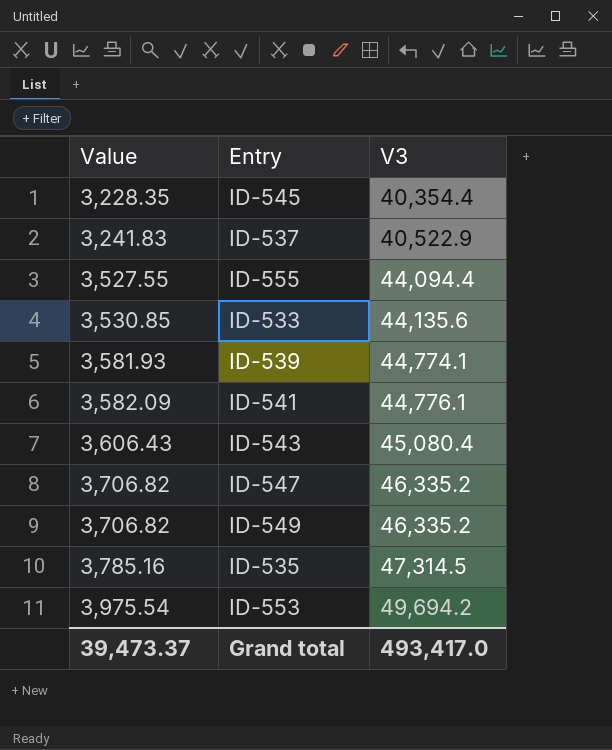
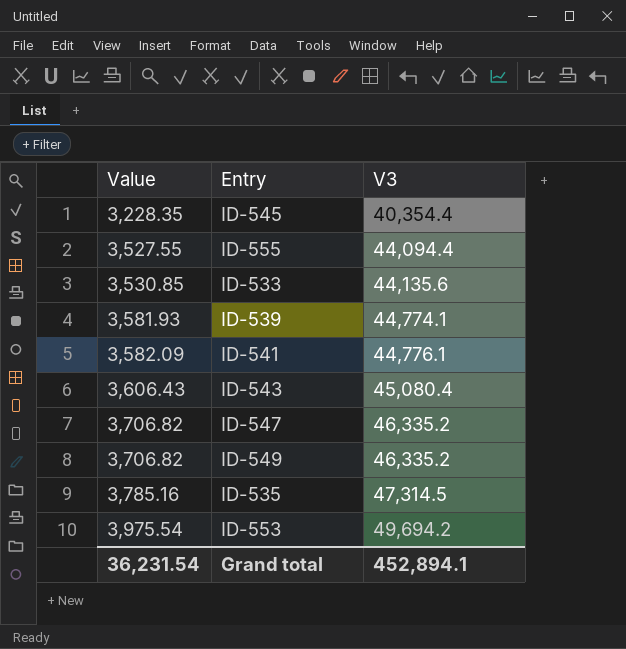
row ID-537: 3,241.83 | 40,522.9 -> none
Grand total | Value: 39,473.37 -> 36,231.54
Grand total | V3: 493,417.0 -> 452,894.1

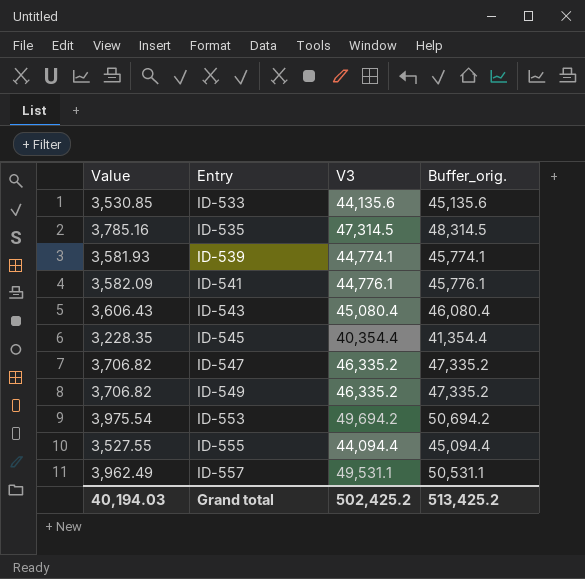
row order: Value ascending -> Entry ascending
column Buffer_orig. | formula: none -> [V3] + 1000
row ID-557: none -> 3,962.49 | 49,531.1 | 50,531.1
Grand total | Value: 36,231.54 -> 40,194.03
Grand total | V3: 452,894.1 -> 502,425.2

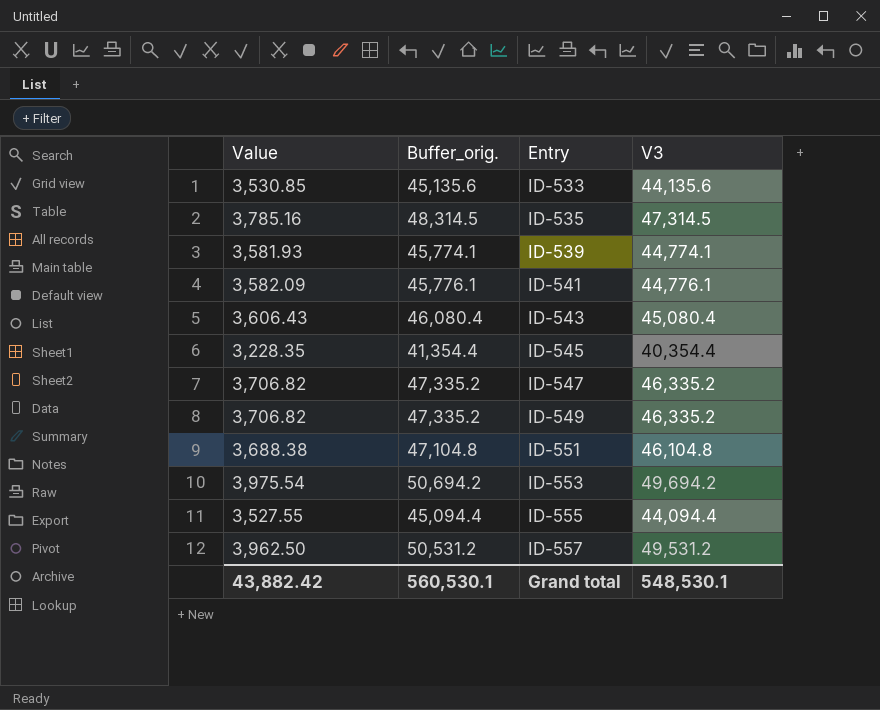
column Buffer_orig. | position: 4 -> 2
row ID-551: none -> 3,688.38 | 47,104.8 | 46,104.8
ID-557 | Value: 3,962.49 -> 3,962.50
ID-557 | Buffer_orig.: 50,531.1 -> 50,531.2
ID-557 | V3: 49,531.1 -> 49,531.2
Grand total | Value: 40,194.03 -> 43,882.42
Grand total | Buffer_orig.: 513,425.2 -> 560,530.1
Grand total | V3: 502,425.2 -> 548,530.1

